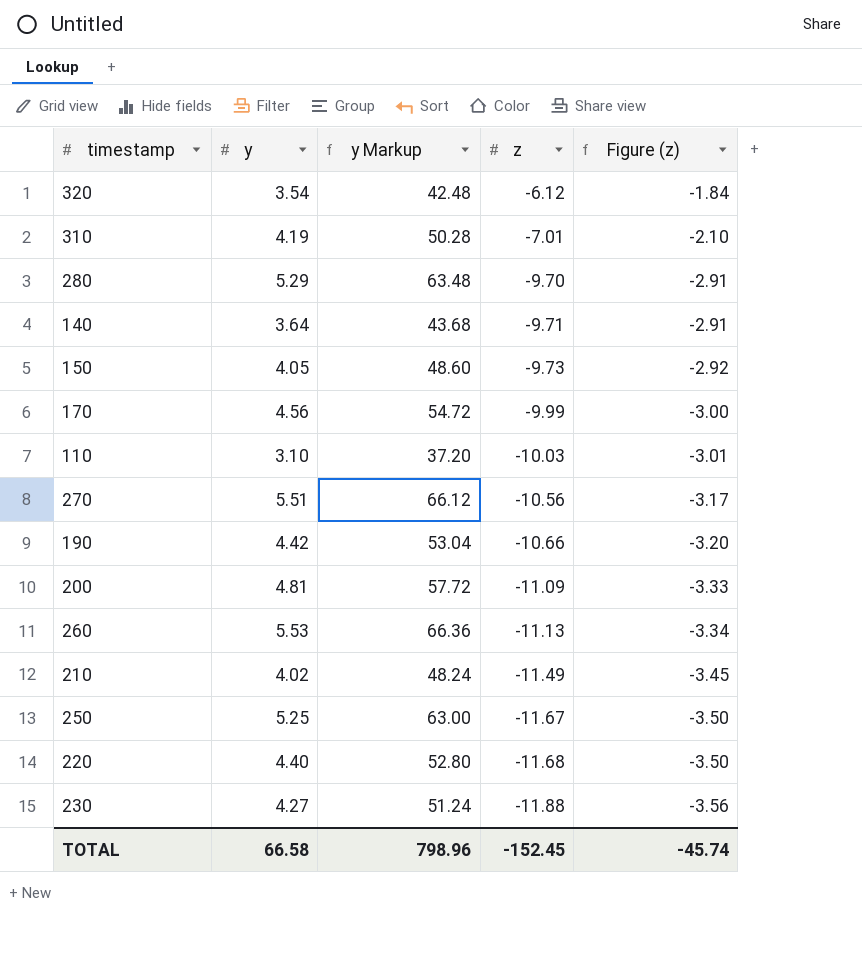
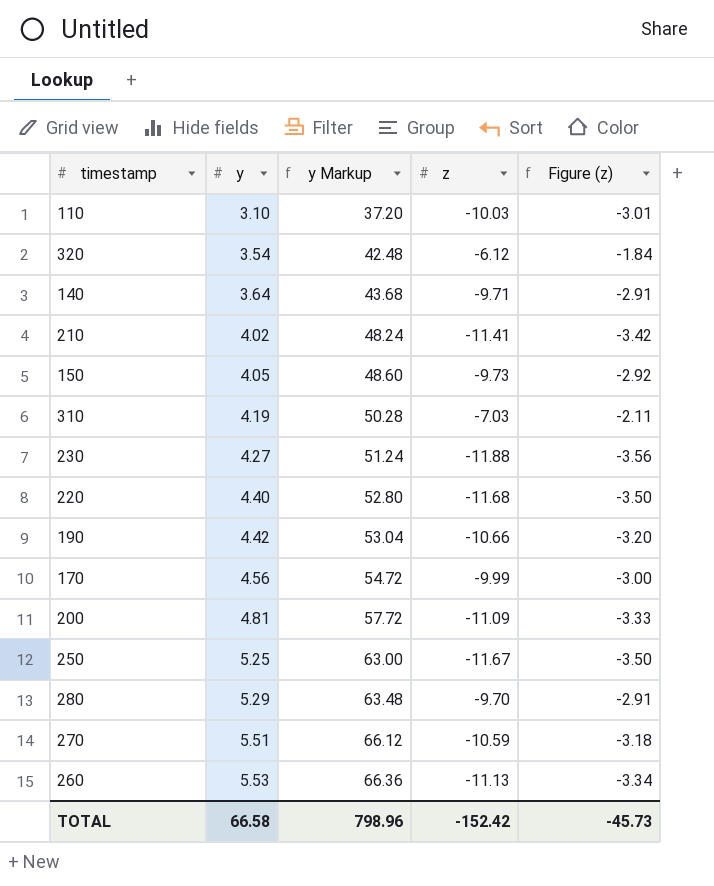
row order: z descending -> y ascending
210 | z: -11.49 -> -11.41
210 | Figure (z): -3.45 -> -3.42
310 | z: -7.01 -> -7.03
310 | Figure (z): -2.10 -> -2.11
270 | z: -10.56 -> -10.59
270 | Figure (z): -3.17 -> -3.18
TOTAL | z: -152.45 -> -152.42
TOTAL | Figure (z): -45.74 -> -45.73

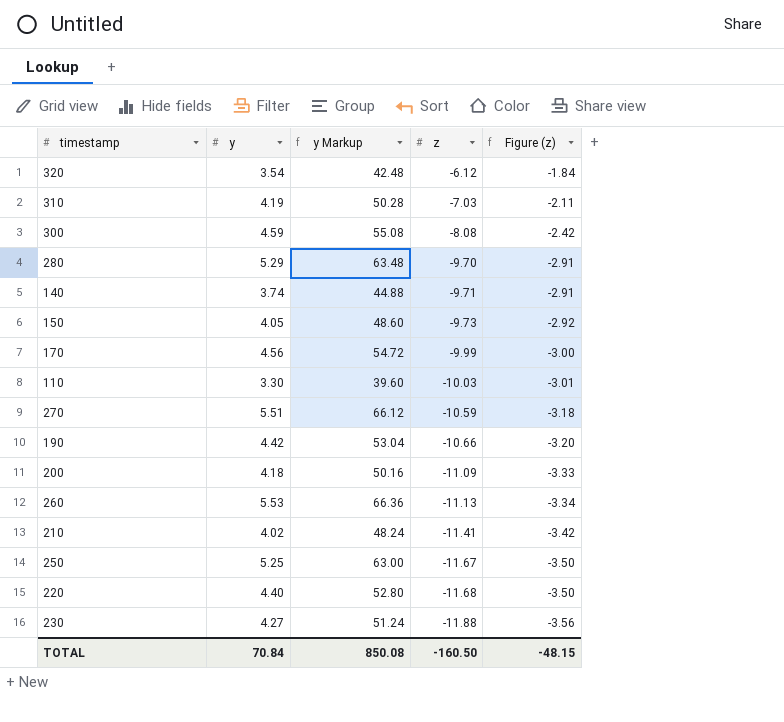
row order: y ascending -> z descending
row 300: none -> 4.59 | 55.08 | -8.08 | -2.42
140 | y: 3.64 -> 3.74
140 | y Markup: 43.68 -> 44.88
110 | y: 3.10 -> 3.30
110 | y Markup: 37.20 -> 39.60
200 | y: 4.81 -> 4.18
200 | y Markup: 57.72 -> 50.16
TOTAL | y: 66.58 -> 70.84
TOTAL | y Markup: 798.96 -> 850.08
TOTAL | z: -152.42 -> -160.50
TOTAL | Figure (z): -45.73 -> -48.15

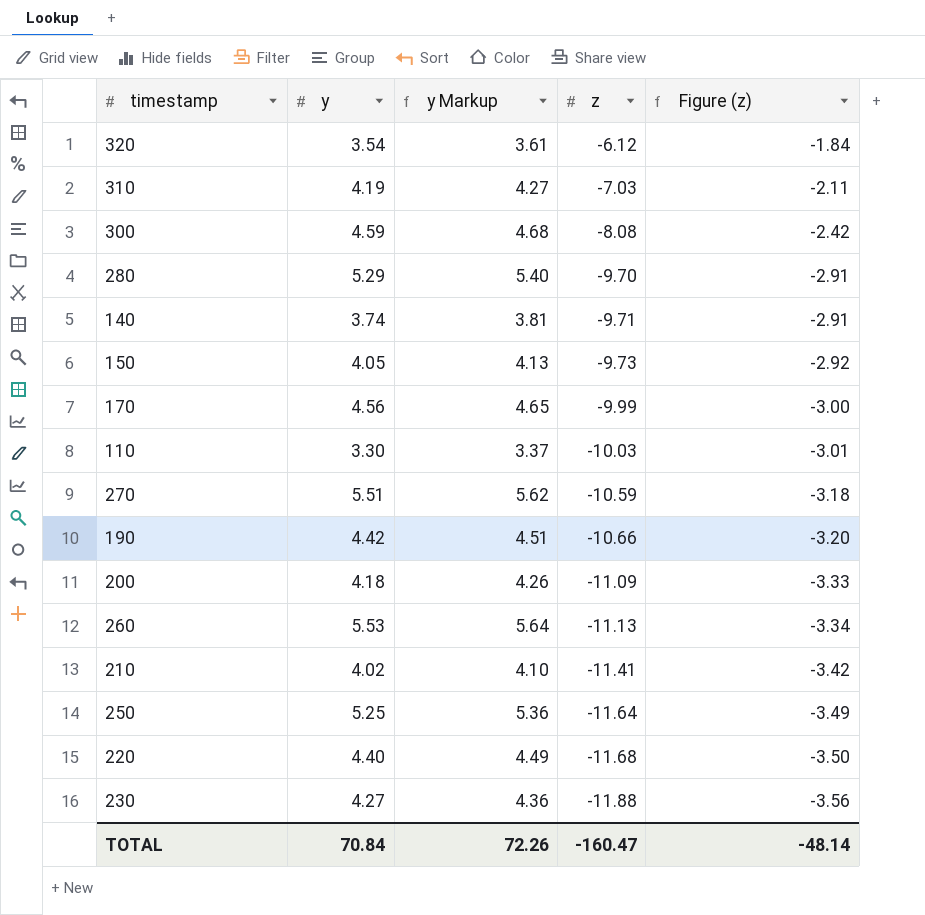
column y Markup | formula: [y] * 12 -> [y] * 1.02
250 | z: -11.67 -> -11.64
250 | Figure (z): -3.50 -> -3.49
TOTAL | y Markup: 850.08 -> 72.26
TOTAL | z: -160.50 -> -160.47
TOTAL | Figure (z): -48.15 -> -48.14

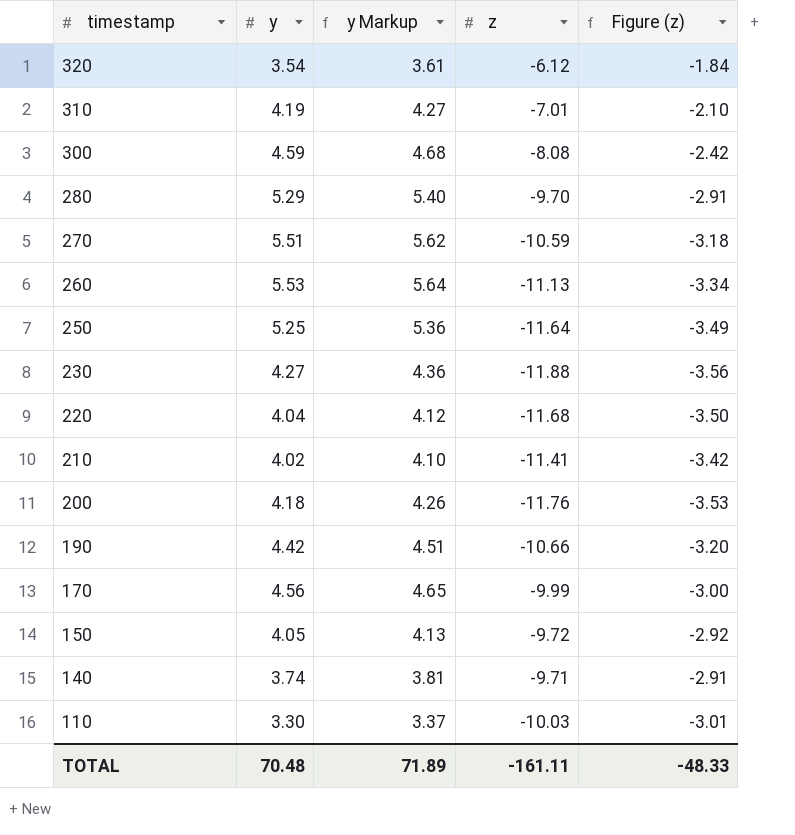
row order: z descending -> timestamp descending
310 | z: -7.03 -> -7.01
310 | Figure (z): -2.11 -> -2.10
220 | y: 4.40 -> 4.04
220 | y Markup: 4.49 -> 4.12
200 | z: -11.09 -> -11.76
200 | Figure (z): -3.33 -> -3.53
150 | z: -9.73 -> -9.72
TOTAL | y: 70.84 -> 70.48
TOTAL | y Markup: 72.26 -> 71.89
TOTAL | z: -160.47 -> -161.11
TOTAL | Figure (z): -48.14 -> -48.33

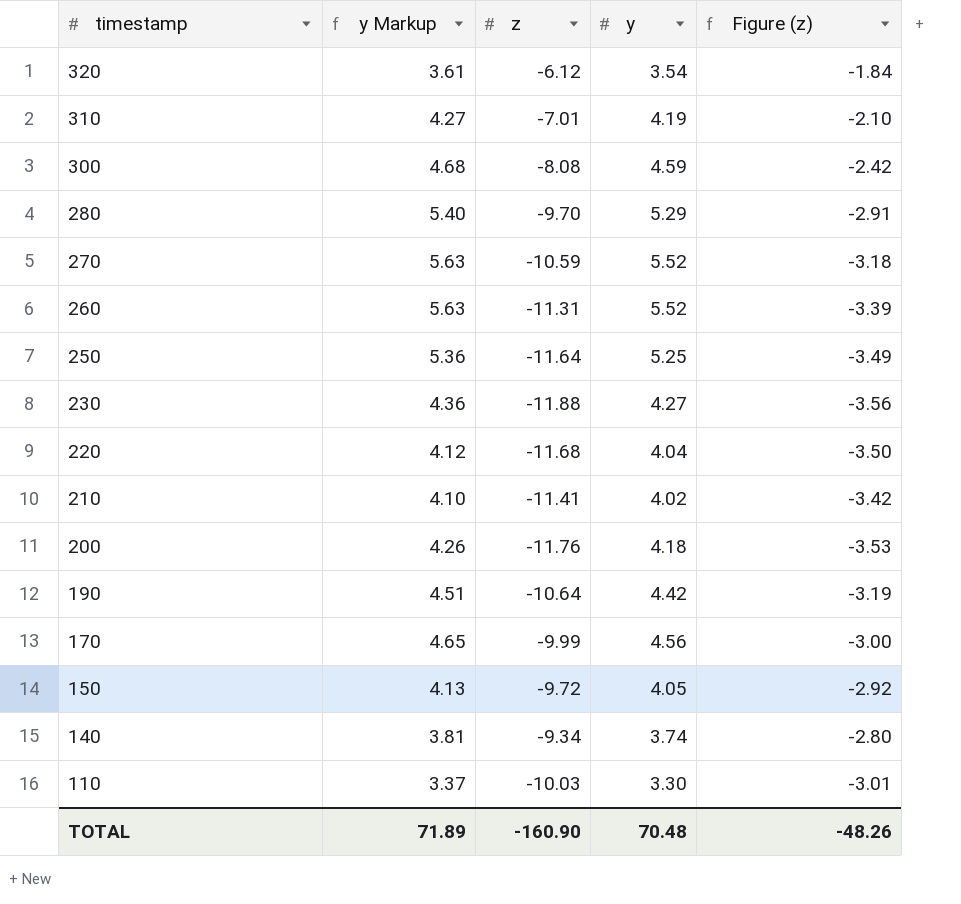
column y | position: 2 -> 4
270 | y Markup: 5.62 -> 5.63
270 | y: 5.51 -> 5.52
260 | y Markup: 5.64 -> 5.63
260 | z: -11.13 -> -11.31
260 | y: 5.53 -> 5.52
260 | Figure (z): -3.34 -> -3.39
190 | z: -10.66 -> -10.64
190 | Figure (z): -3.20 -> -3.19
140 | z: -9.71 -> -9.34
140 | Figure (z): -2.91 -> -2.80
TOTAL | z: -161.11 -> -160.90
TOTAL | Figure (z): -48.33 -> -48.26

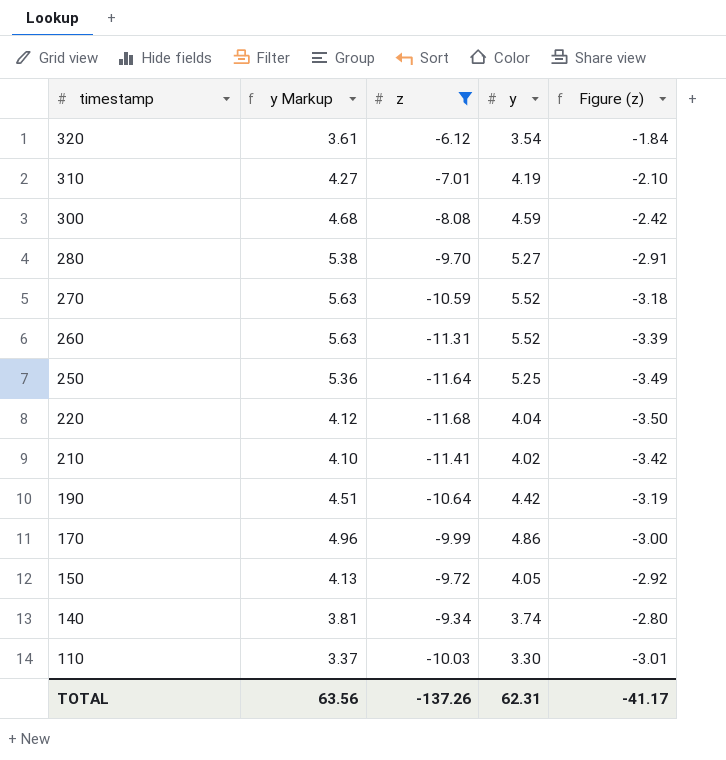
filter: none -> z >= -11.68
280 | y Markup: 5.40 -> 5.38
280 | y: 5.29 -> 5.27
170 | y Markup: 4.65 -> 4.96
170 | y: 4.56 -> 4.86
TOTAL | y Markup: 71.89 -> 63.56
TOTAL | z: -160.90 -> -137.26
TOTAL | y: 70.48 -> 62.31
TOTAL | Figure (z): -48.26 -> -41.17

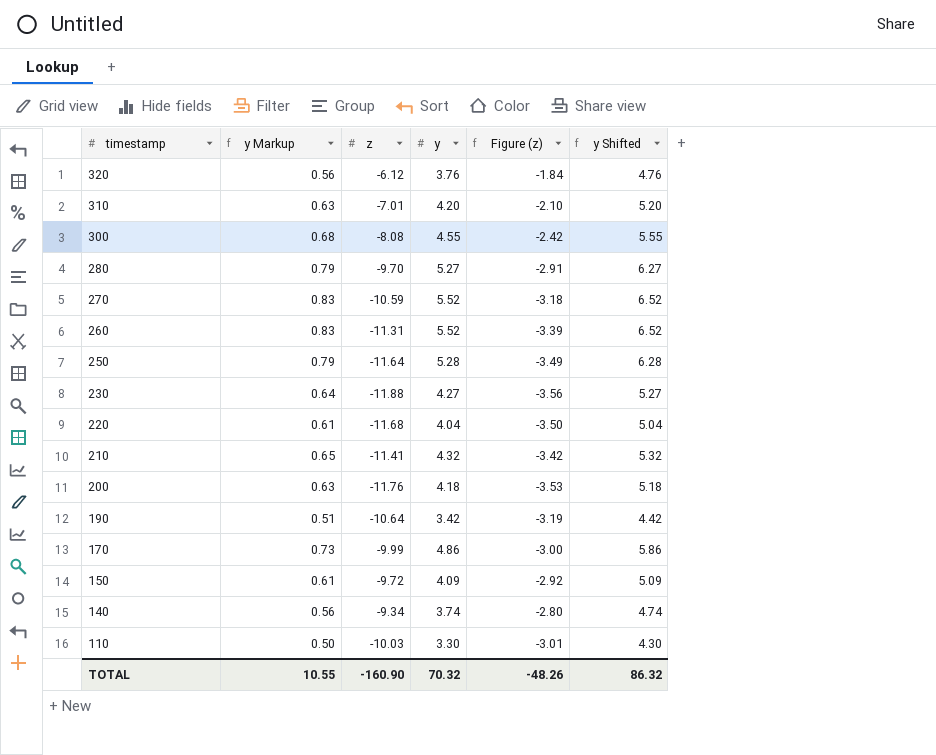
filter: z >= -11.68 -> none
column y Markup | formula: [y] * 1.02 -> [y] * 0.15
column y Shifted | formula: none -> [y] + 1
320 | y: 3.54 -> 3.76
310 | y: 4.19 -> 4.20
300 | y: 4.59 -> 4.55
250 | y: 5.25 -> 5.28
210 | y: 4.02 -> 4.32
190 | y: 4.42 -> 3.42
150 | y: 4.05 -> 4.09
TOTAL | y Markup: 63.56 -> 10.55
TOTAL | z: -137.26 -> -160.90
TOTAL | y: 62.31 -> 70.32
TOTAL | Figure (z): -41.17 -> -48.26

